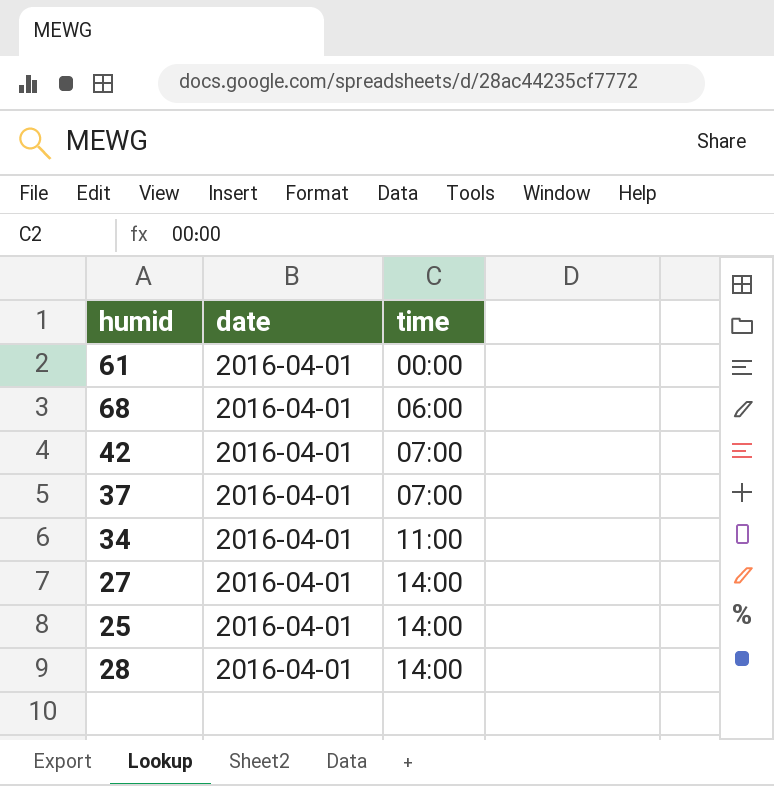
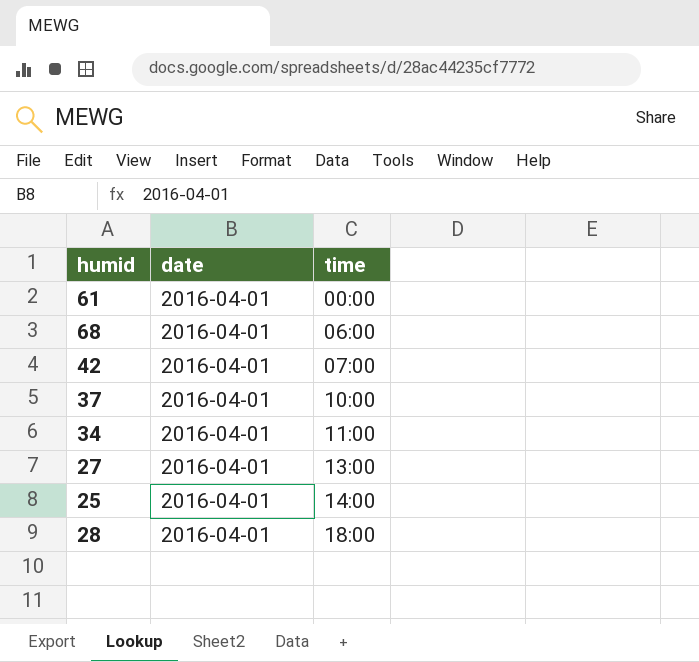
37 | time: 07:00 -> 10:00
27 | time: 14:00 -> 13:00
28 | time: 14:00 -> 18:00

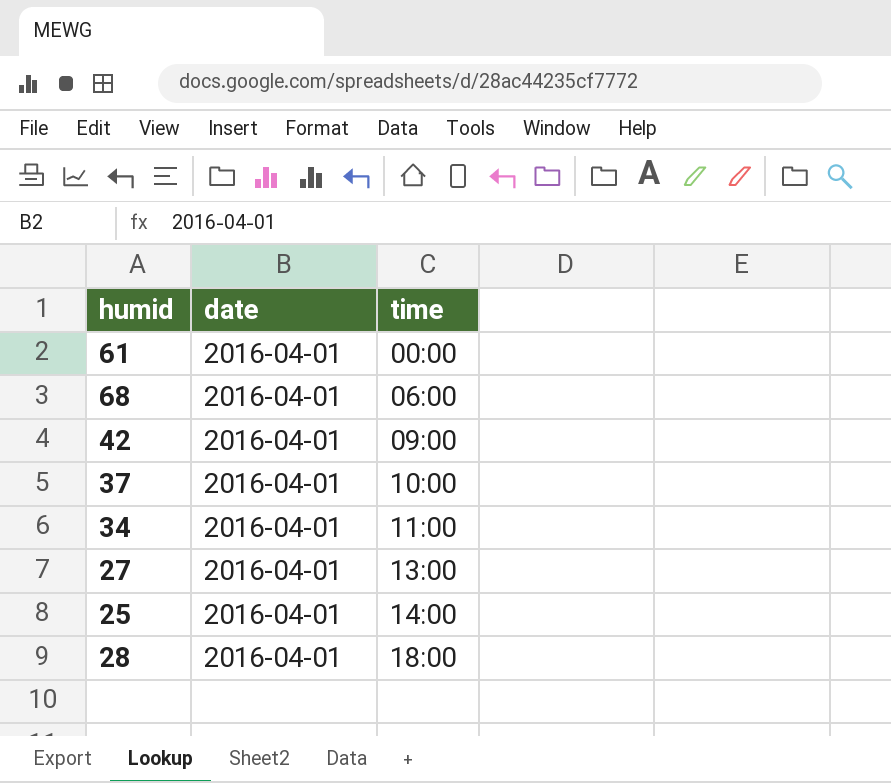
42 | time: 07:00 -> 09:00

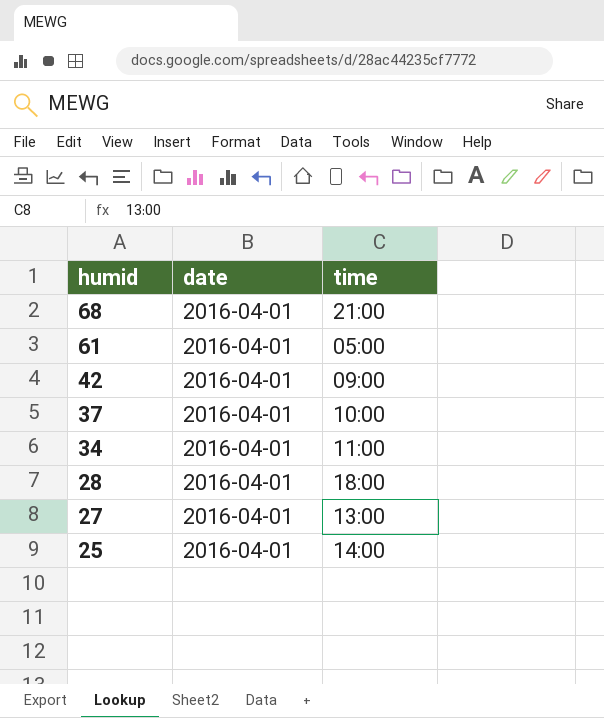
row order: time ascending -> humid descending
68 | time: 06:00 -> 21:00
61 | time: 00:00 -> 05:00

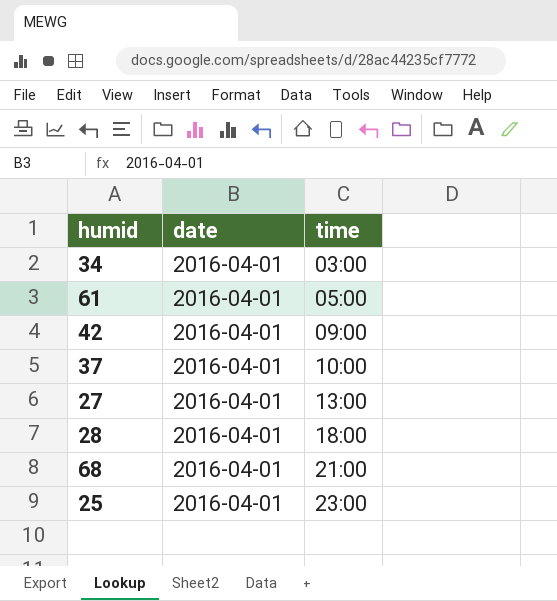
row order: humid descending -> time ascending
34 | time: 11:00 -> 03:00
25 | time: 14:00 -> 23:00

